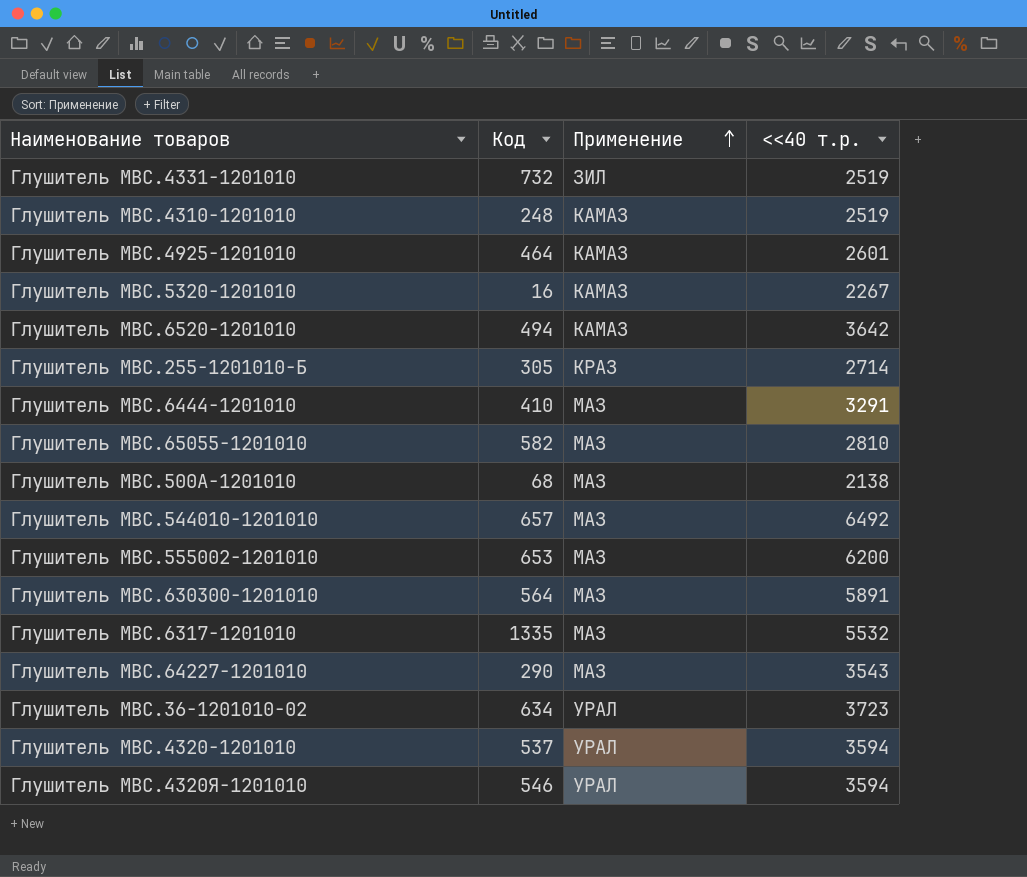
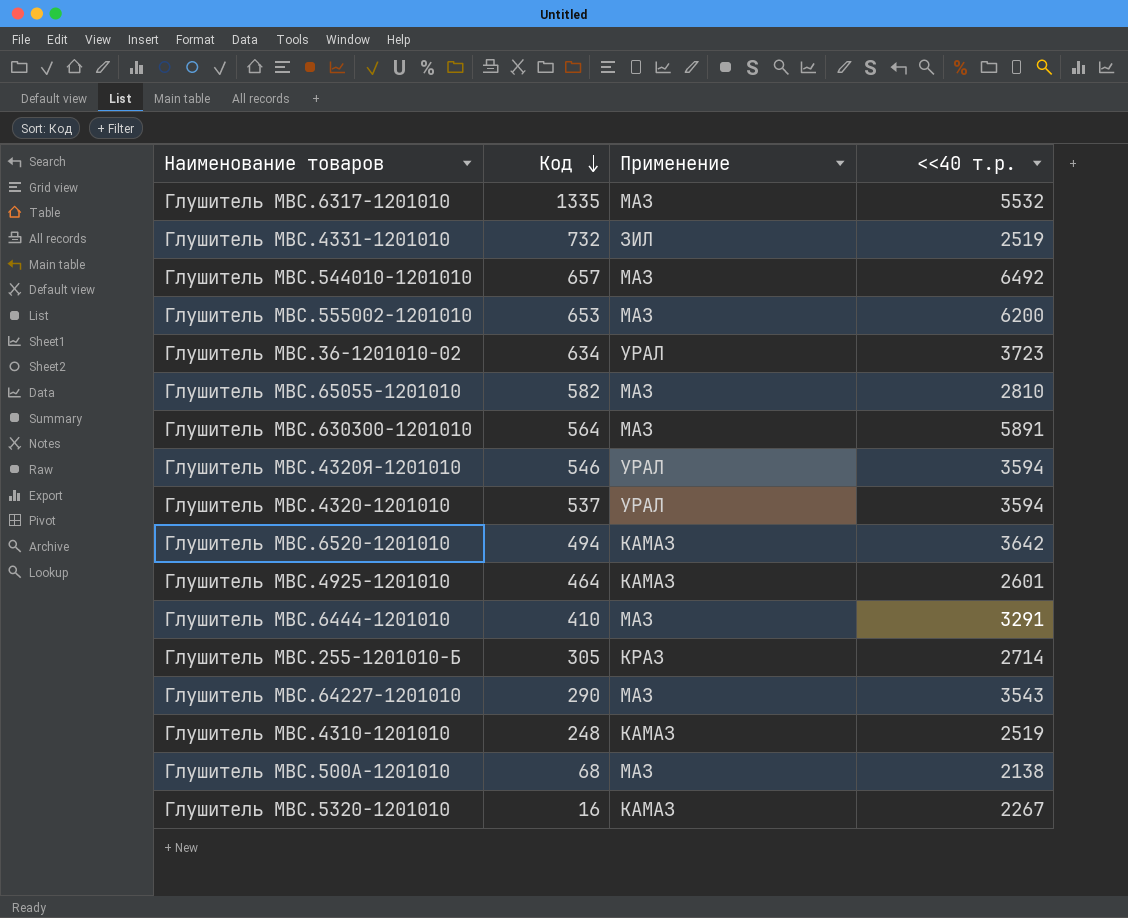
row order: Применение ascending -> Код descending

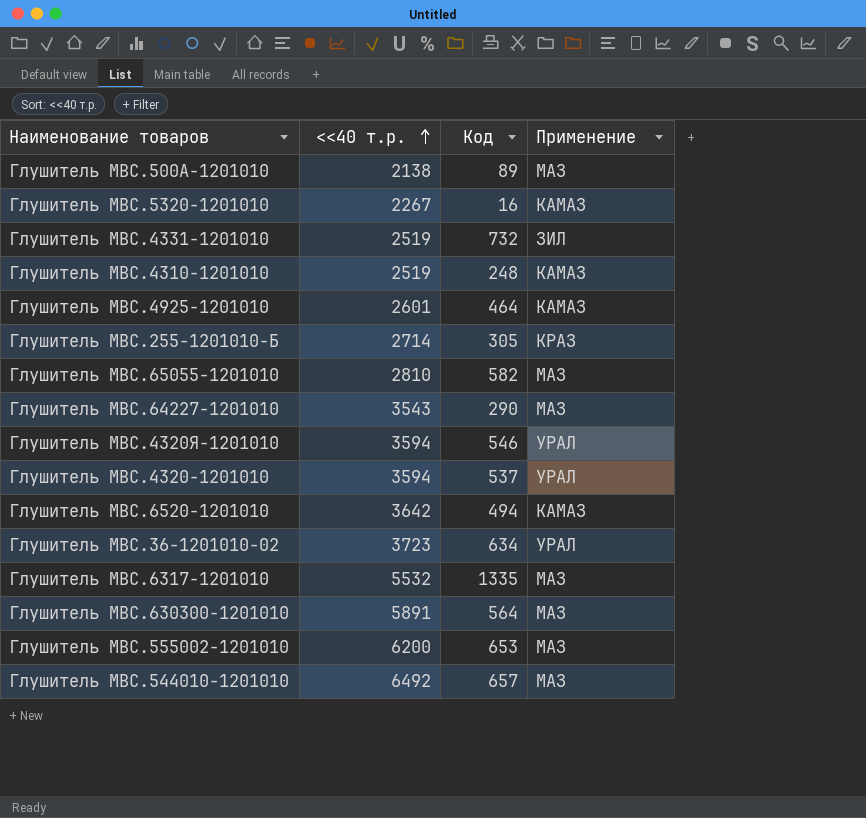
row order: Код descending -> <<40 т.р. ascending
column <<40 т.р. | position: 4 -> 2
row Глушитель МВС.6444-1201010: 410 | МАЗ | 3291 -> none
Глушитель МВС.500А-1201010 | Код: 68 -> 89

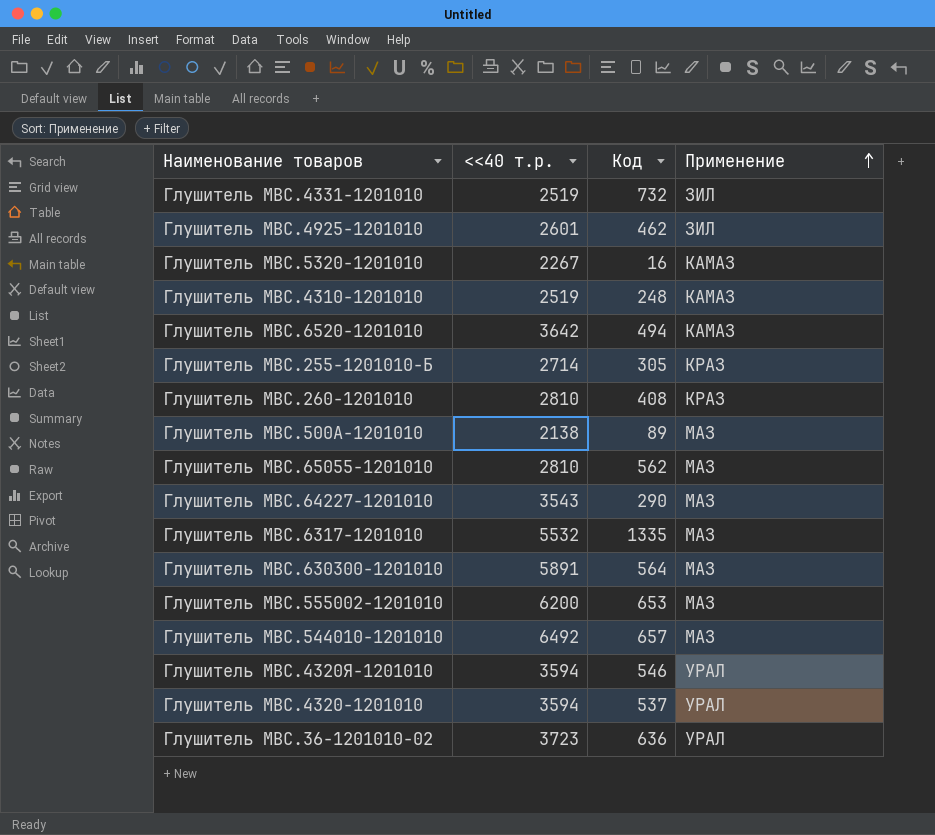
row order: <<40 т.р. ascending -> Применение ascending
Глушитель МВС.4925-1201010 | Код: 464 -> 462
Глушитель МВС.4925-1201010 | Применение: КАМАЗ -> ЗИЛ
row Глушитель МВС.260-1201010: none -> 2810 | 408 | КРАЗ
Глушитель МВС.65055-1201010 | Код: 582 -> 562
Глушитель МВС.36-1201010-02 | Код: 634 -> 636

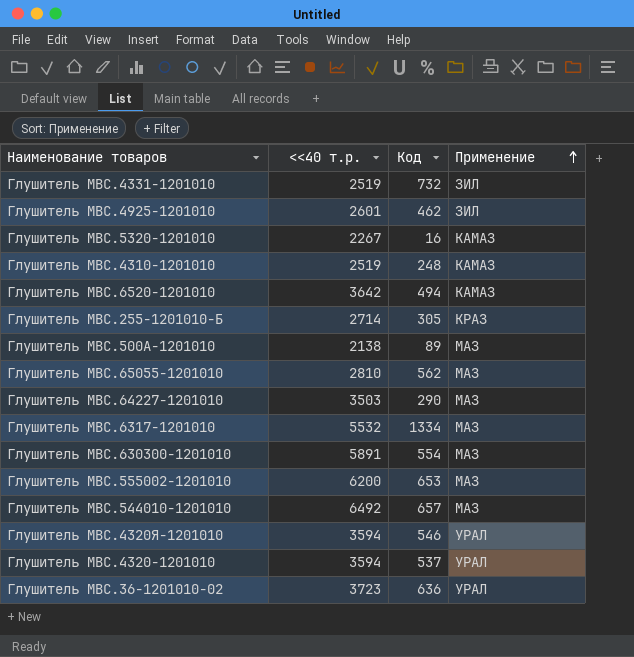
row Глушитель МВС.260-1201010: 2810 | 408 | КРАЗ -> none
Глушитель МВС.64227-1201010 | <<40 т.р.: 3543 -> 3503
Глушитель МВС.6317-1201010 | Код: 1335 -> 1334
Глушитель МВС.630300-1201010 | Код: 564 -> 554

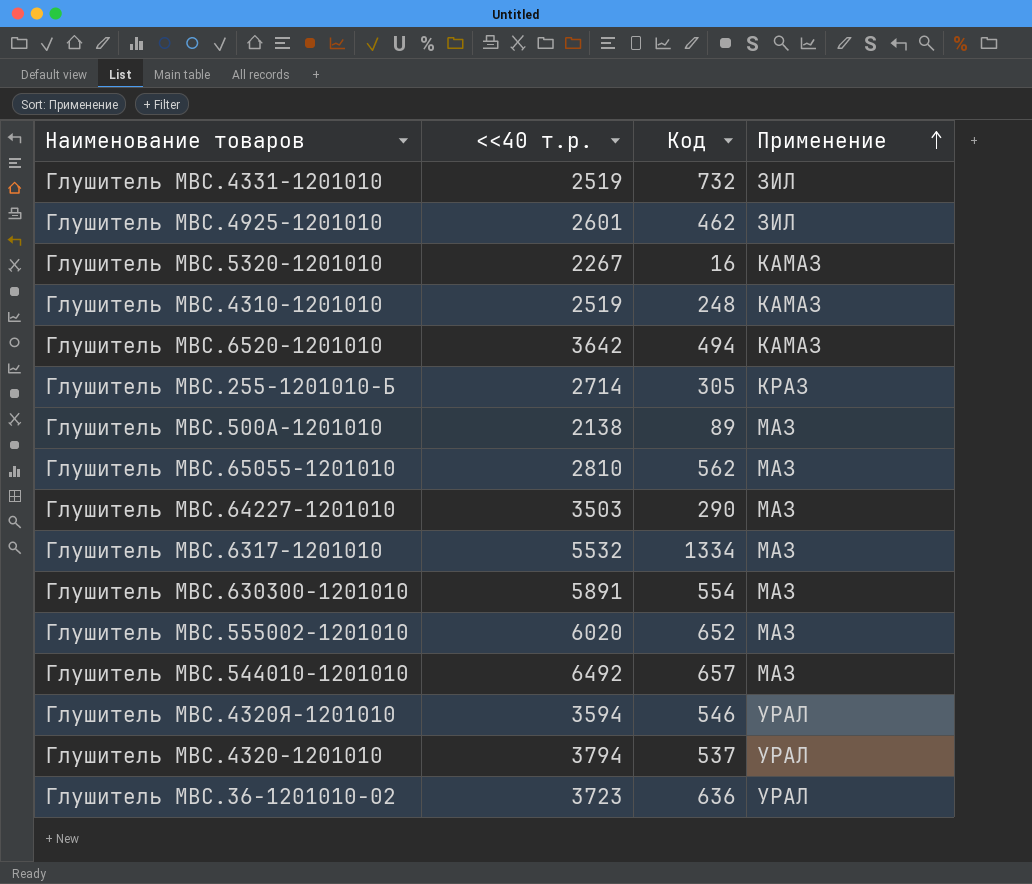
Глушитель МВС.555002-1201010 | <<40 т.р.: 6200 -> 6020
Глушитель МВС.555002-1201010 | Код: 653 -> 652
Глушитель МВС.4320-1201010 | <<40 т.р.: 3594 -> 3794

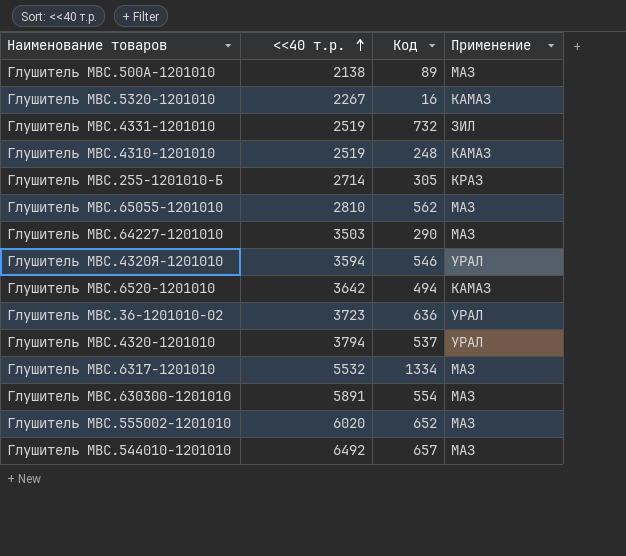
row order: Применение ascending -> <<40 т.р. ascending
row Глушитель МВС.4925-1201010: 2601 | 462 | ЗИЛ -> none

